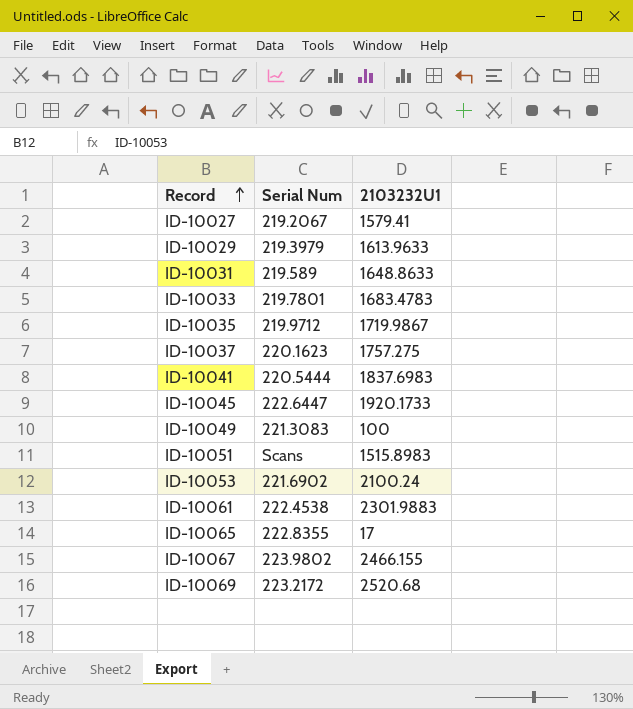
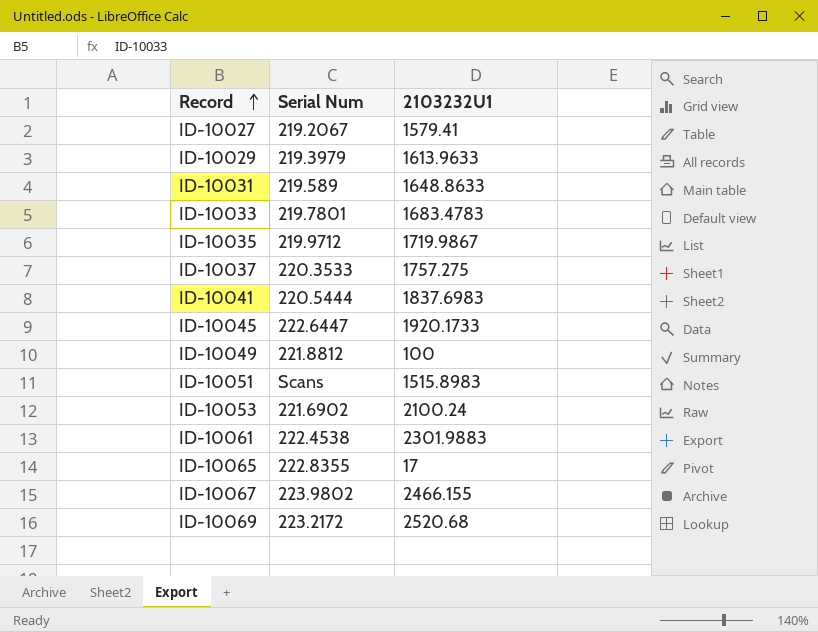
ID-10037 | Serial Num: 220.1623 -> 220.3533
ID-10049 | Serial Num: 221.3083 -> 221.8812

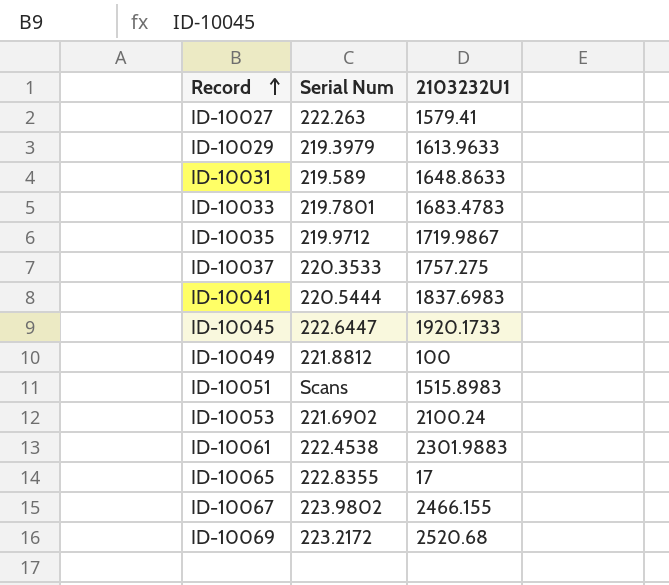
ID-10027 | Serial Num: 219.2067 -> 222.263

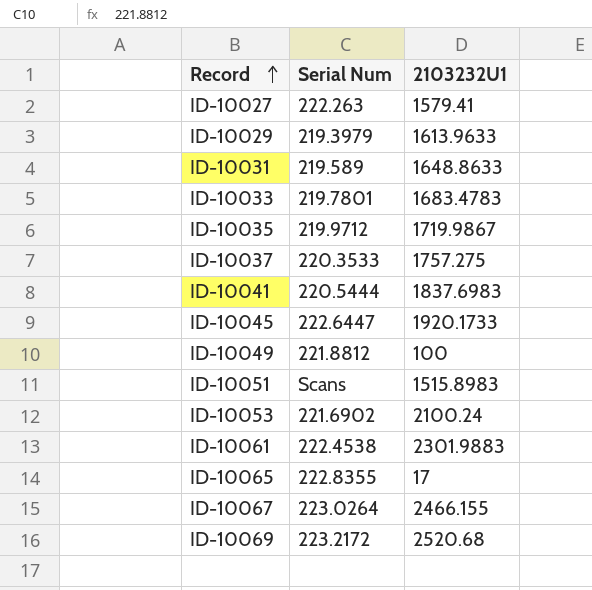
ID-10067 | Serial Num: 223.9802 -> 223.0264

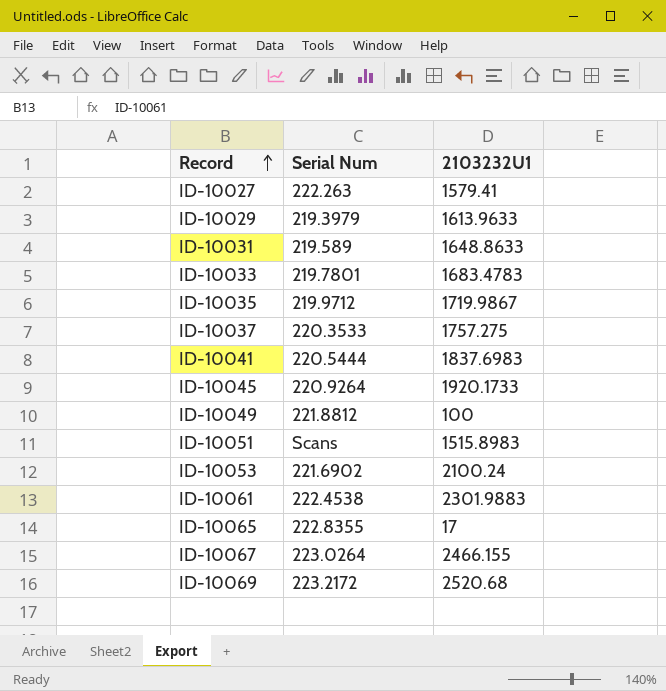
ID-10045 | Serial Num: 222.6447 -> 220.9264

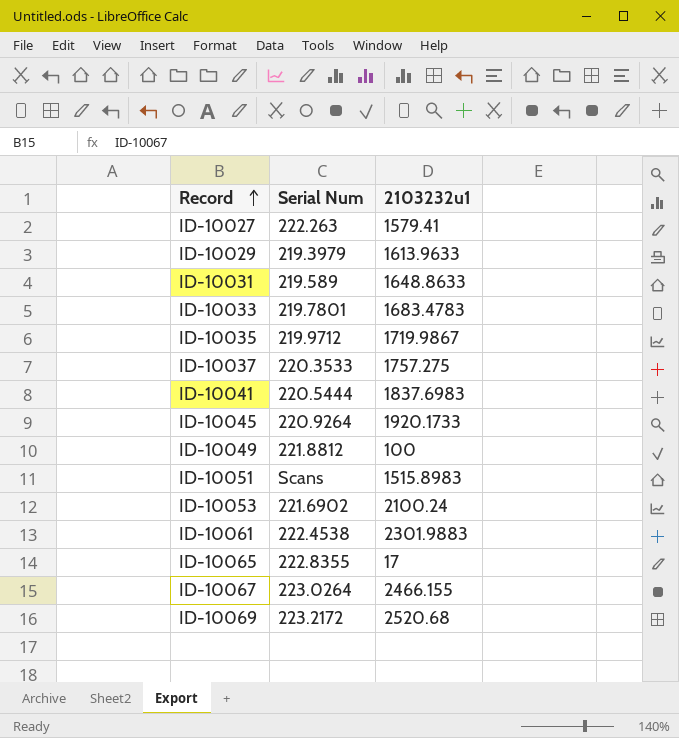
column name: 2103232U1 -> 2103232u1

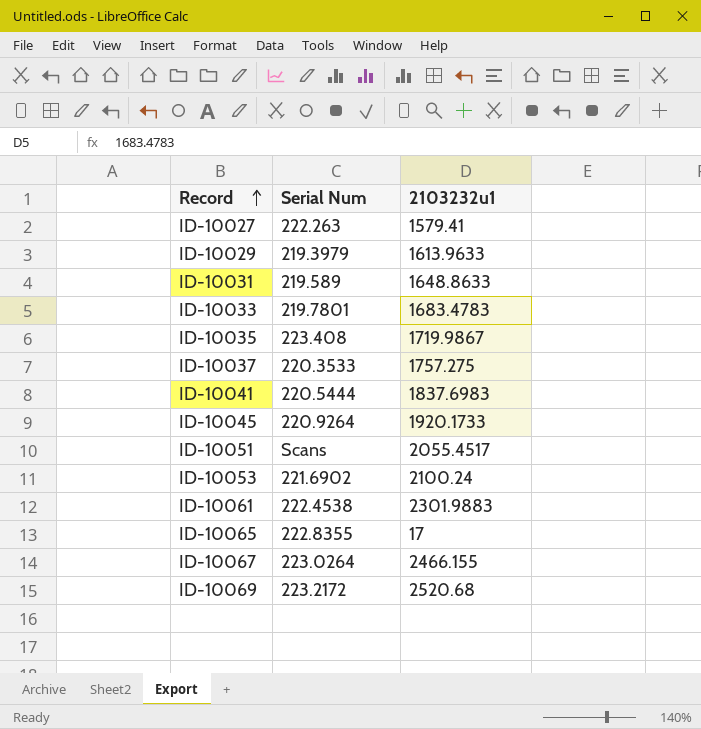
row ID-10049: 221.8812 | 100 -> none
ID-10035 | Serial Num: 219.9712 -> 223.408
ID-10051 | 2103232u1: 1515.8983 -> 2055.4517

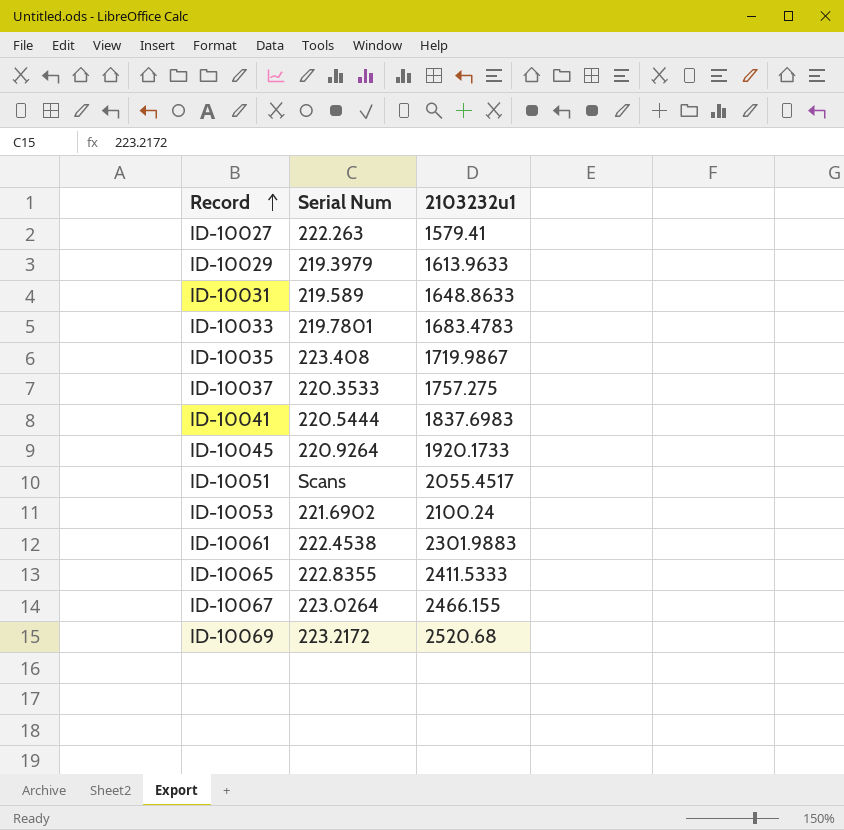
ID-10065 | 2103232u1: 17 -> 2411.5333

